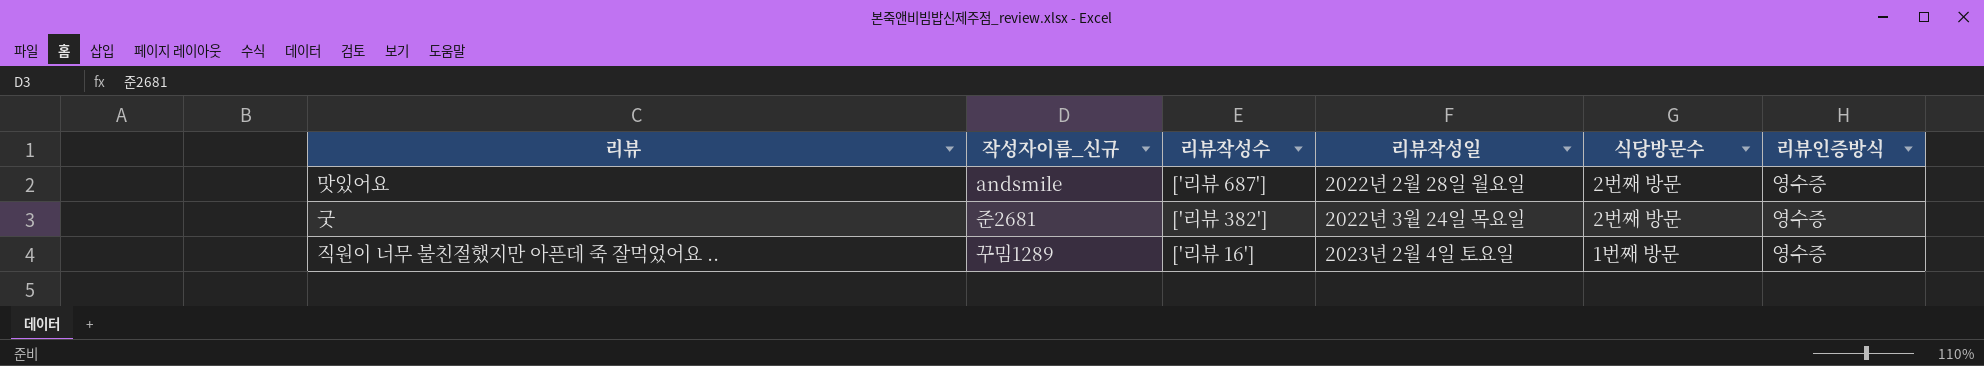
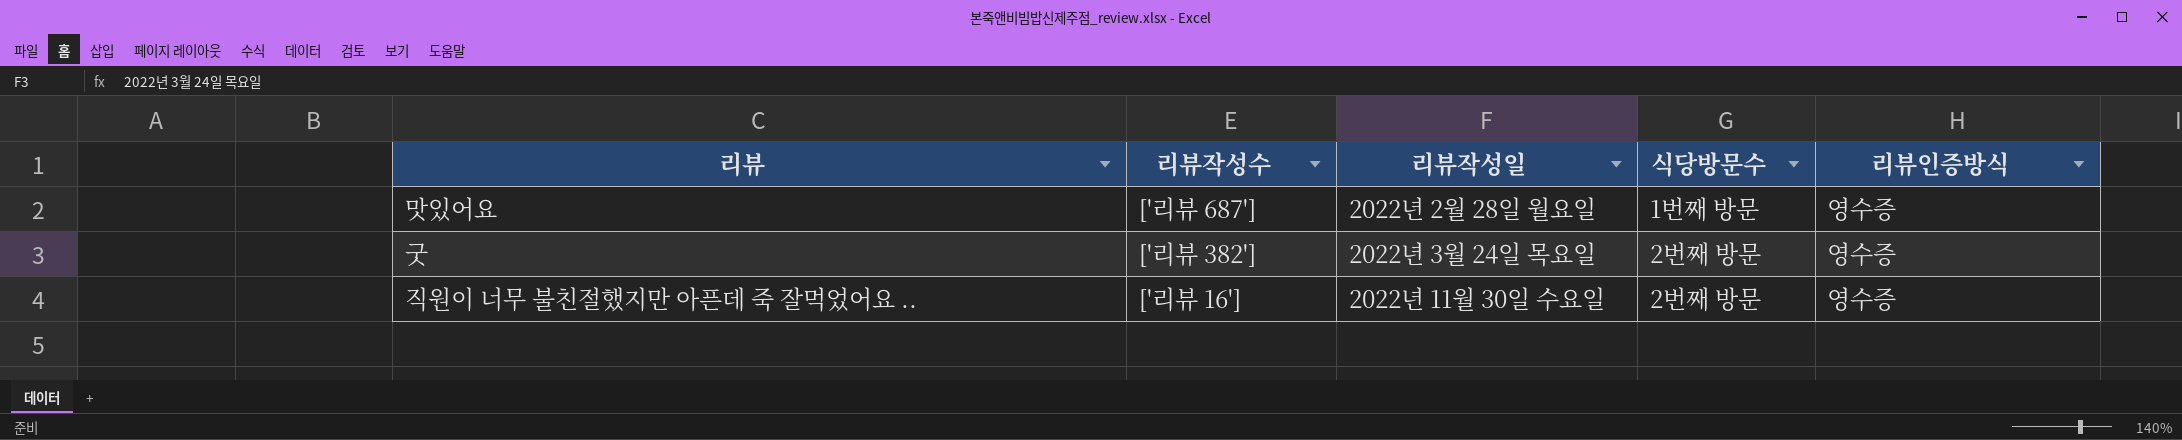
column 작성자이름_신규 | position: 2 -> none
맛있어요 | 식당방문수: 2번째 방문 -> 1번째 방문
직원이 너무 불친절했지만 아픈데 죽 잘먹었어요 .. | 리뷰작성일: 2023년 2월 4일 토요일 -> 2022년 11월 30일 수요일
직원이 너무 불친절했지만 아픈데 죽 잘먹었어요 .. | 식당방문수: 1번째 방문 -> 2번째 방문

